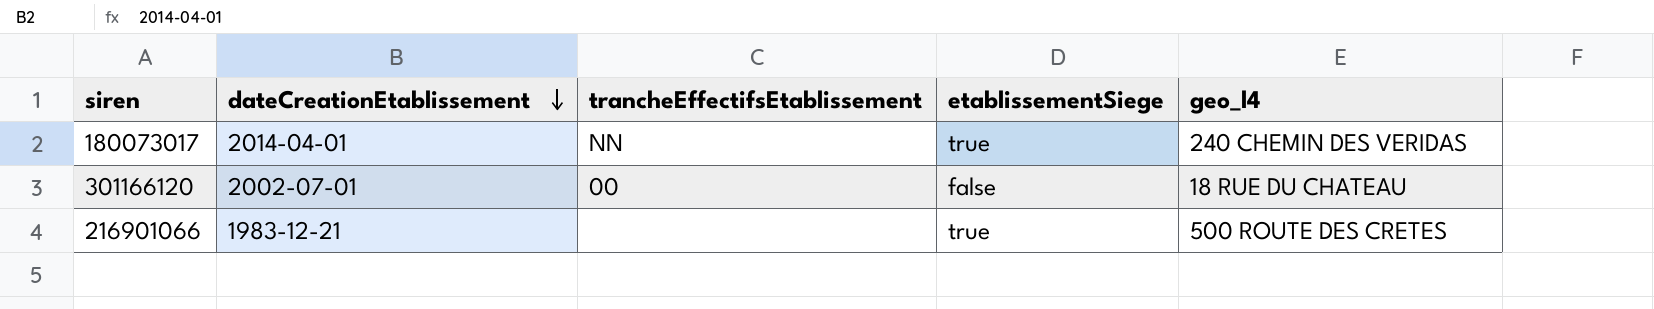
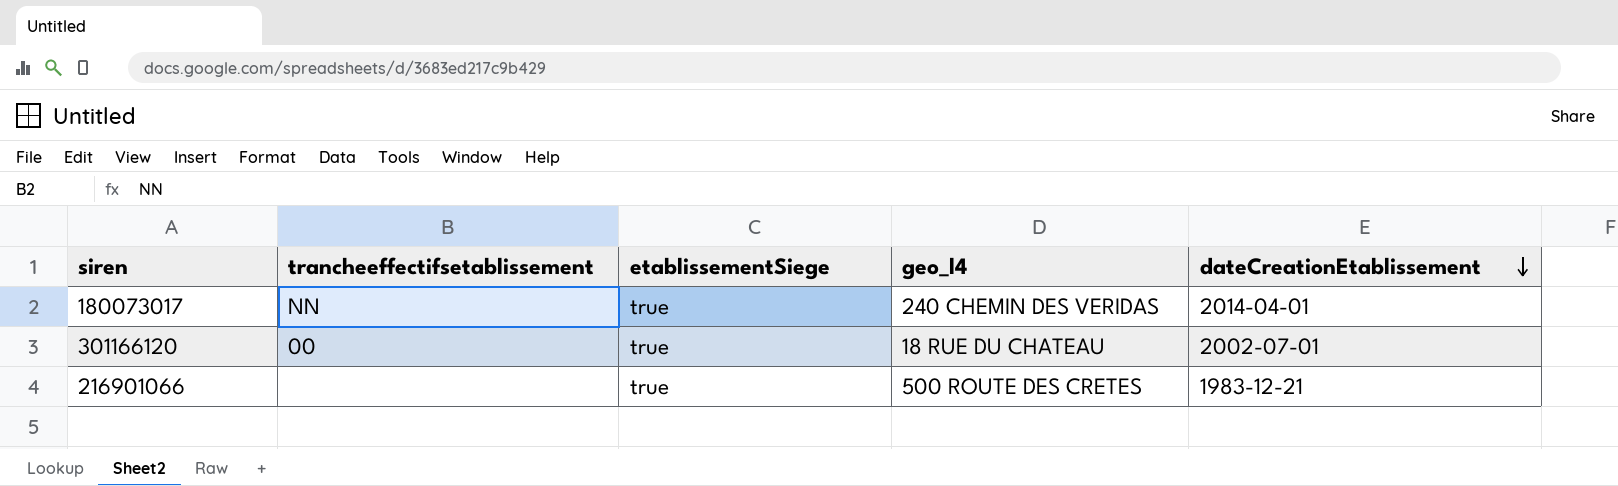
column name: trancheEffectifsEtablissement -> trancheeffectifsetablissement
column dateCreationEtablissement | position: 2 -> 5
301166120 | etablissementSiege: false -> true

